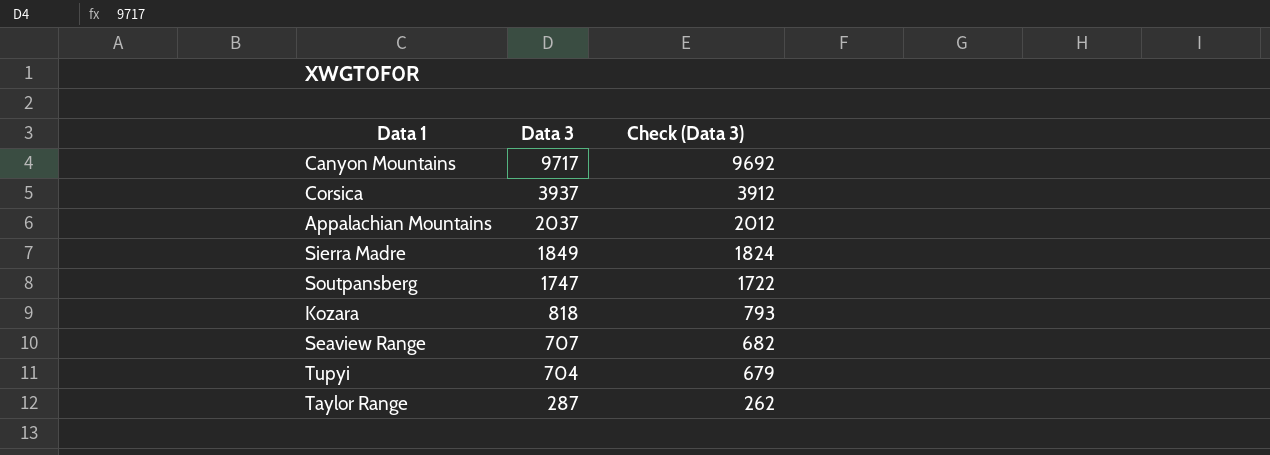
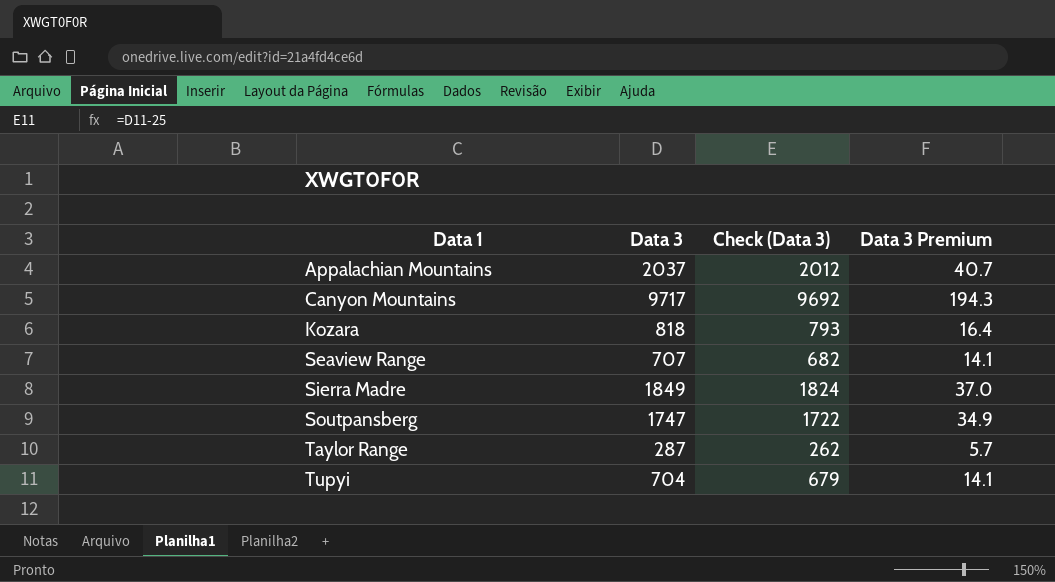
row order: Data 3 descending -> Data 1 ascending
column Data 3 Premium | formula: none -> [Data 3] * 0.02
row Corsica: 3937 | 3912 -> none

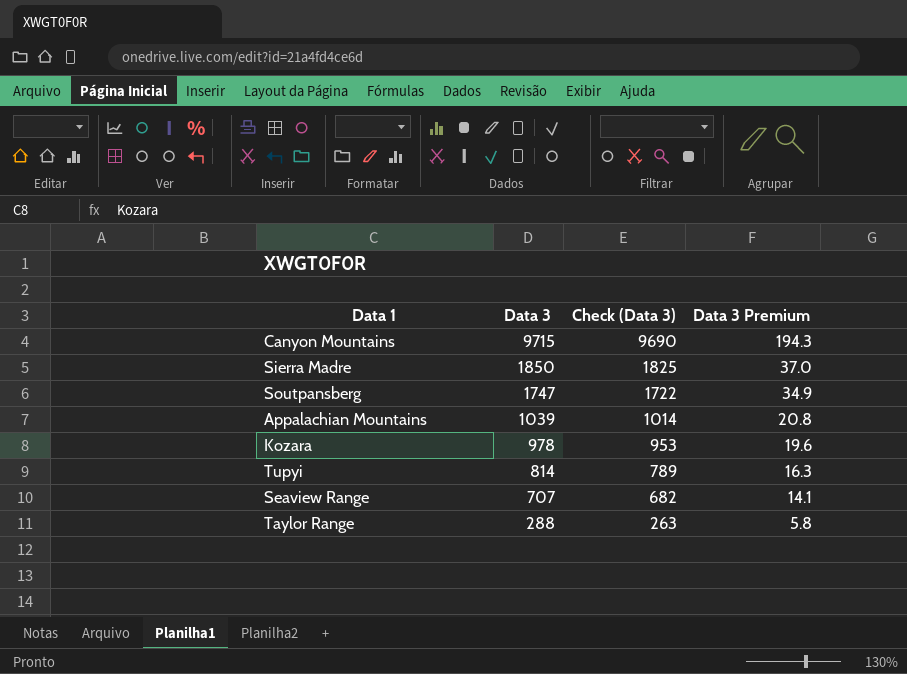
row order: Data 1 ascending -> Data 3 descending
Canyon Mountains | Data 3: 9717 -> 9715
Canyon Mountains | Check (Data 3): 9692 -> 9690
Sierra Madre | Data 3: 1849 -> 1850
Sierra Madre | Check (Data 3): 1824 -> 1825
Appalachian Mountains | Data 3: 2037 -> 1039
Appalachian Mountains | Check (Data 3): 2012 -> 1014
Appalachian Mountains | Data 3 Premium: 40.7 -> 20.8
Kozara | Data 3: 818 -> 978
Kozara | Check (Data 3): 793 -> 953
Kozara | Data 3 Premium: 16.4 -> 19.6
Tupyi | Data 3: 704 -> 814
Tupyi | Check (Data 3): 679 -> 789
Tupyi | Data 3 Premium: 14.1 -> 16.3
Taylor Range | Data 3: 287 -> 288
Taylor Range | Check (Data 3): 262 -> 263
Taylor Range | Data 3 Premium: 5.7 -> 5.8

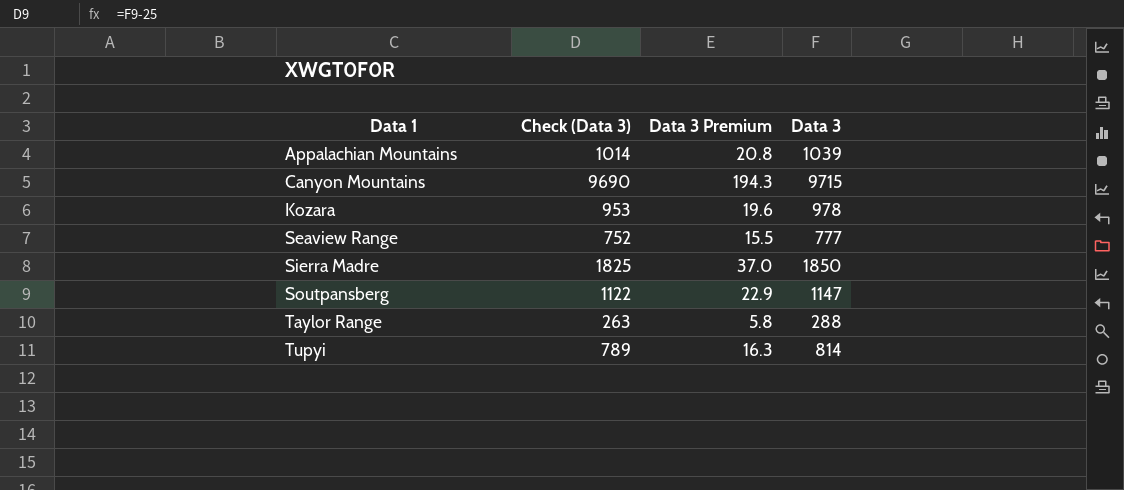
row order: Data 3 descending -> Data 1 ascending
column Data 3 | position: 2 -> 4
Seaview Range | Check (Data 3): 682 -> 752
Seaview Range | Data 3 Premium: 14.1 -> 15.5
Seaview Range | Data 3: 707 -> 777
Soutpansberg | Check (Data 3): 1722 -> 1122
Soutpansberg | Data 3 Premium: 34.9 -> 22.9
Soutpansberg | Data 3: 1747 -> 1147

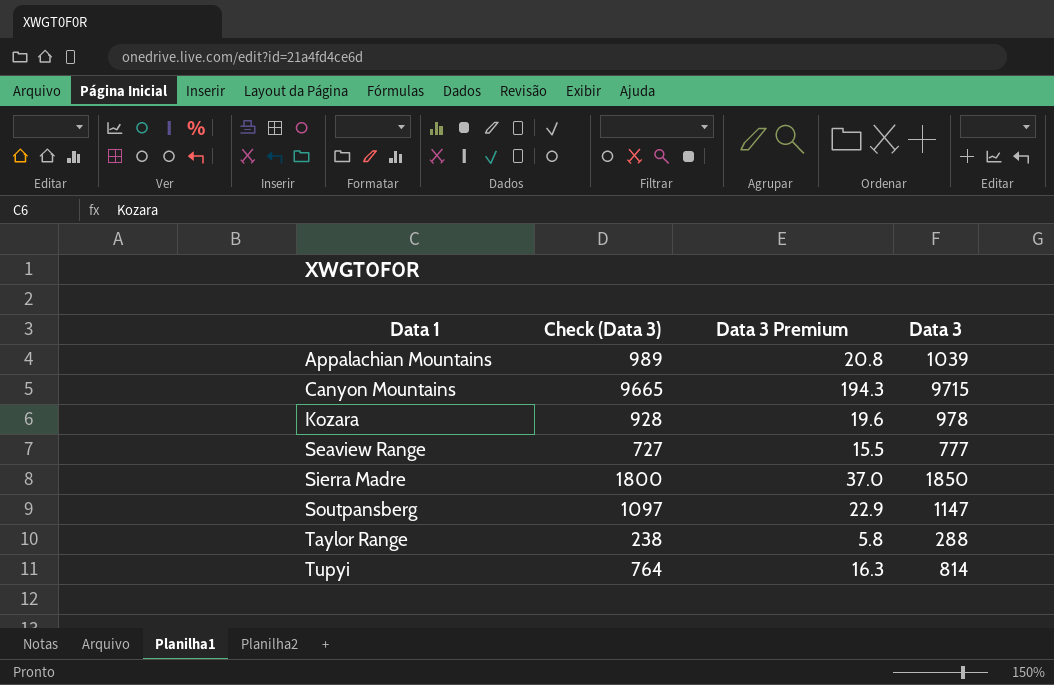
column Check (Data 3) | formula: [Data 3] - 25 -> [Data 3] - 50

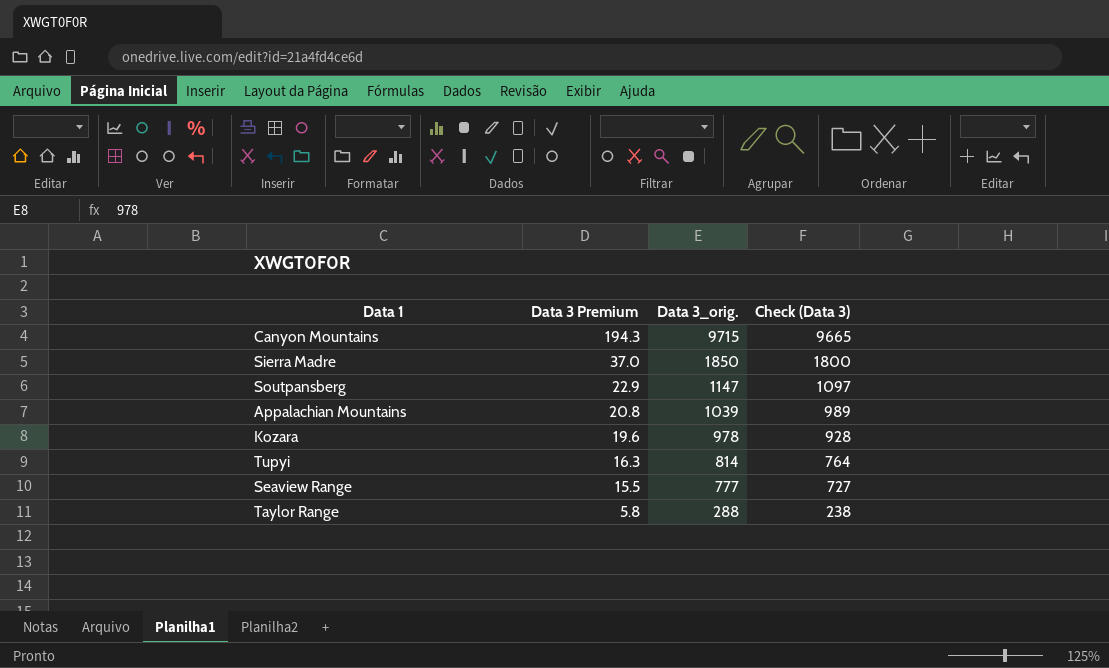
row order: Data 1 ascending -> Data 3 Premium descending
column name: Data 3 -> Data 3_orig.
column Check (Data 3) | position: 2 -> 4

